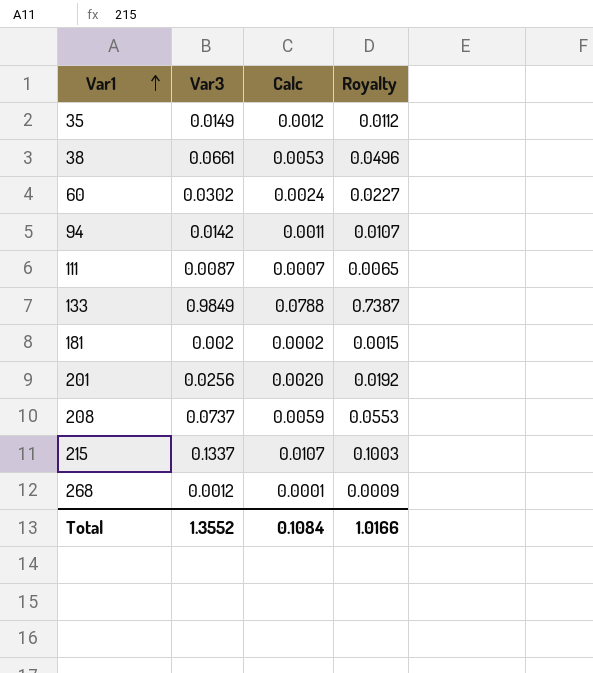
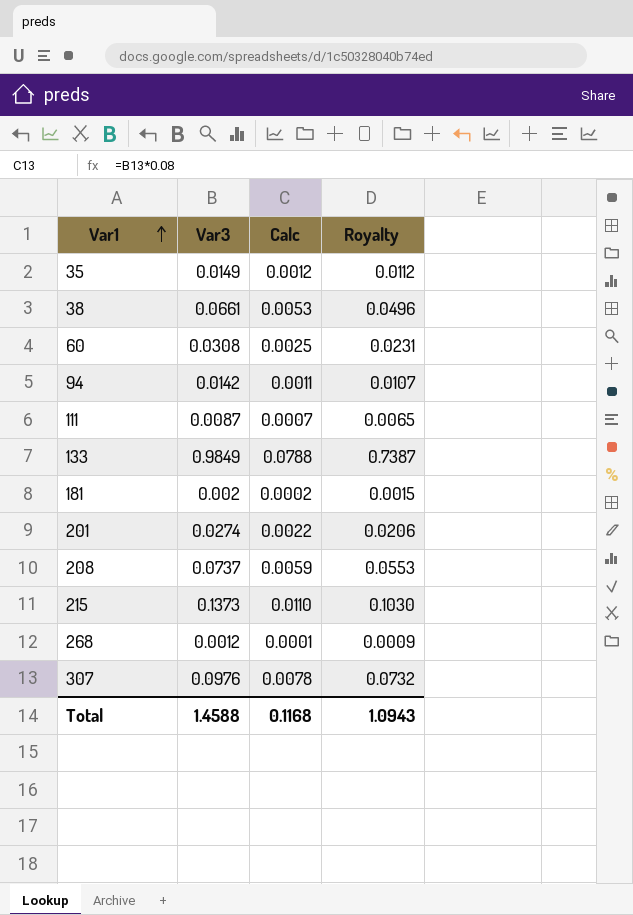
60 | Var3: 0.0302 -> 0.0308
60 | Calc: 0.0024 -> 0.0025
60 | Royalty: 0.0227 -> 0.0231
201 | Var3: 0.0256 -> 0.0274
201 | Calc: 0.0020 -> 0.0022
201 | Royalty: 0.0192 -> 0.0206
215 | Var3: 0.1337 -> 0.1373
215 | Calc: 0.0107 -> 0.0110
215 | Royalty: 0.1003 -> 0.1030
row 307: none -> 0.0976 | 0.0078 | 0.0732
Total | Var3: 1.3552 -> 1.4588
Total | Calc: 0.1084 -> 0.1168
Total | Royalty: 1.0166 -> 1.0943

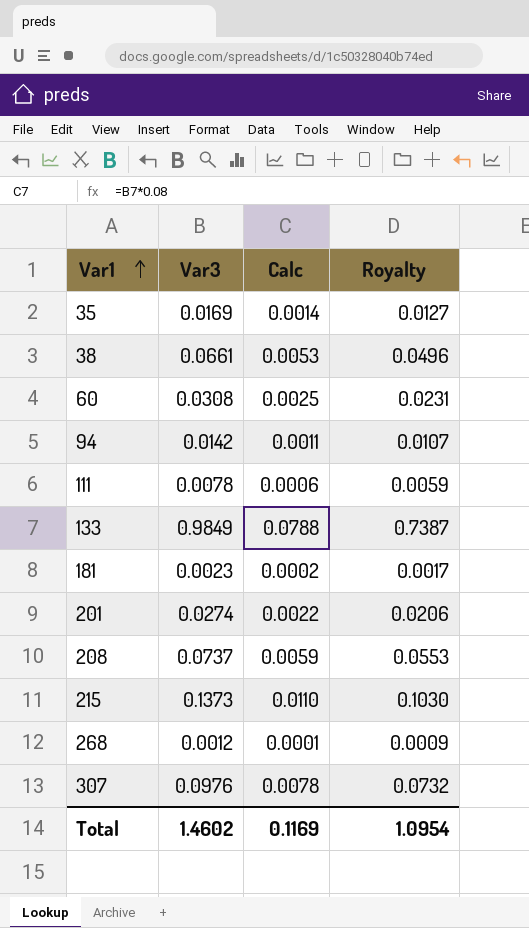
35 | Var3: 0.0149 -> 0.0169
35 | Calc: 0.0012 -> 0.0014
35 | Royalty: 0.0112 -> 0.0127
111 | Var3: 0.0087 -> 0.0078
111 | Calc: 0.0007 -> 0.0006
111 | Royalty: 0.0065 -> 0.0059
181 | Var3: 0.002 -> 0.0023
181 | Royalty: 0.0015 -> 0.0017
Total | Var3: 1.4588 -> 1.4602
Total | Calc: 0.1168 -> 0.1169
Total | Royalty: 1.0943 -> 1.0954

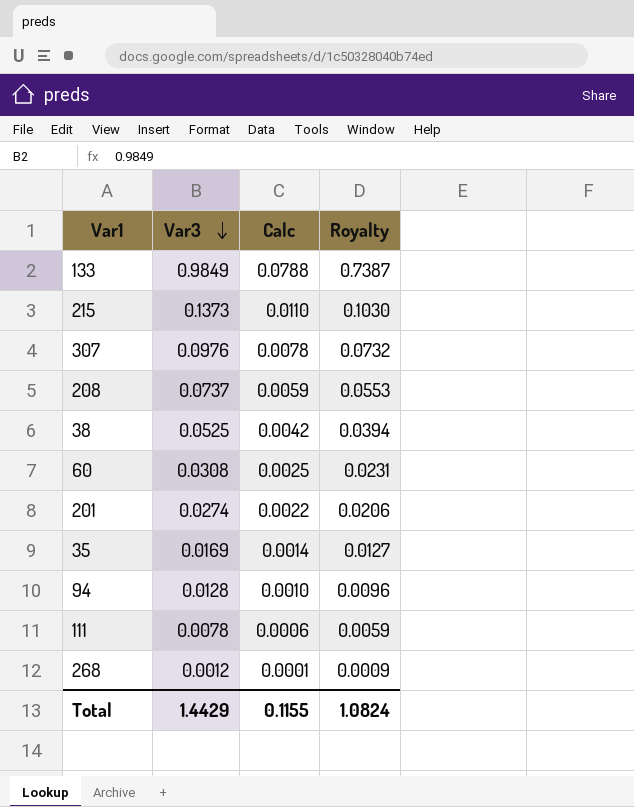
row order: Var1 ascending -> Var3 descending
row 181: 0.0023 | 0.0002 | 0.0017 -> none
38 | Var3: 0.0661 -> 0.0525
38 | Calc: 0.0053 -> 0.0042
38 | Royalty: 0.0496 -> 0.0394
94 | Var3: 0.0142 -> 0.0128
94 | Calc: 0.0011 -> 0.0010
94 | Royalty: 0.0107 -> 0.0096
Total | Var3: 1.4602 -> 1.4429
Total | Calc: 0.1169 -> 0.1155
Total | Royalty: 1.0954 -> 1.0824

